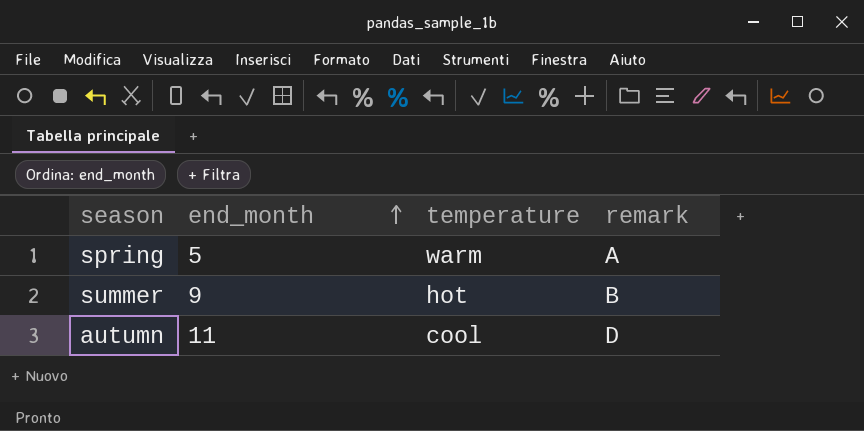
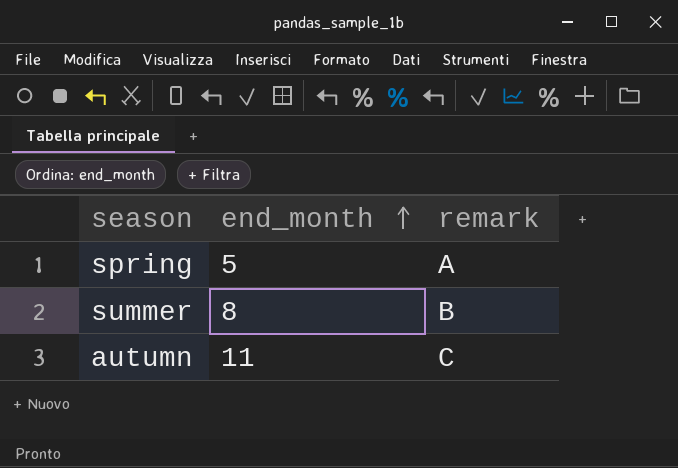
column temperature | position: 3 -> none
summer | end_month: 9 -> 8
autumn | remark: D -> C

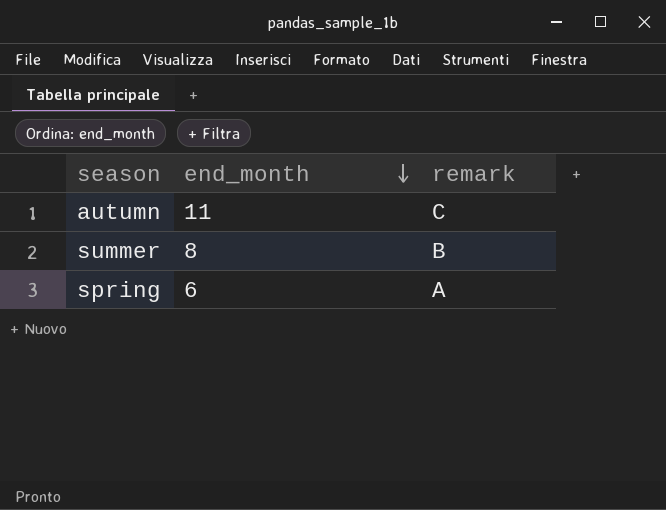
row order: end_month ascending -> end_month descending
spring | end_month: 5 -> 6

